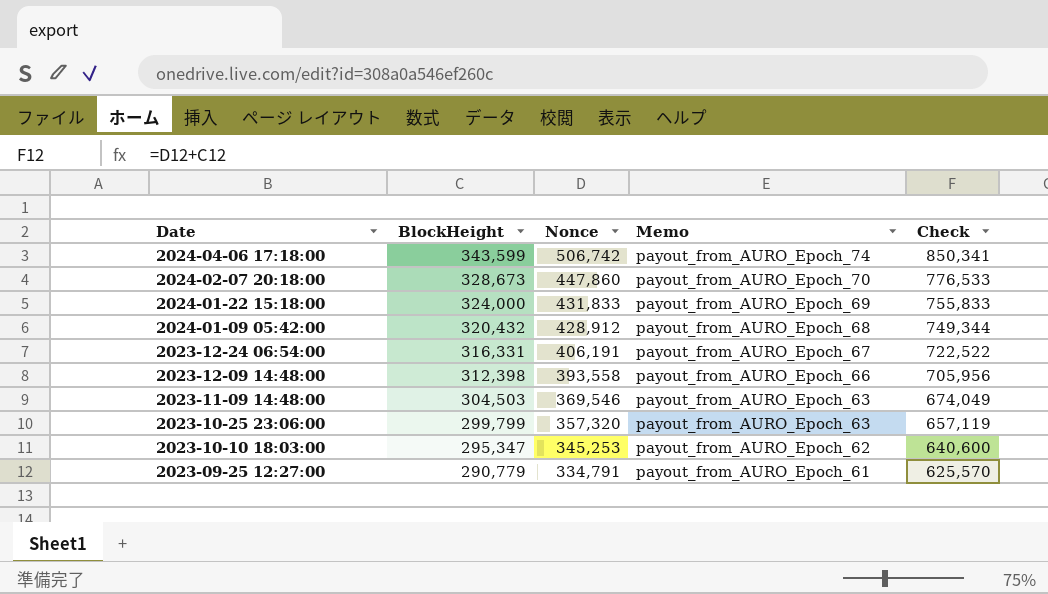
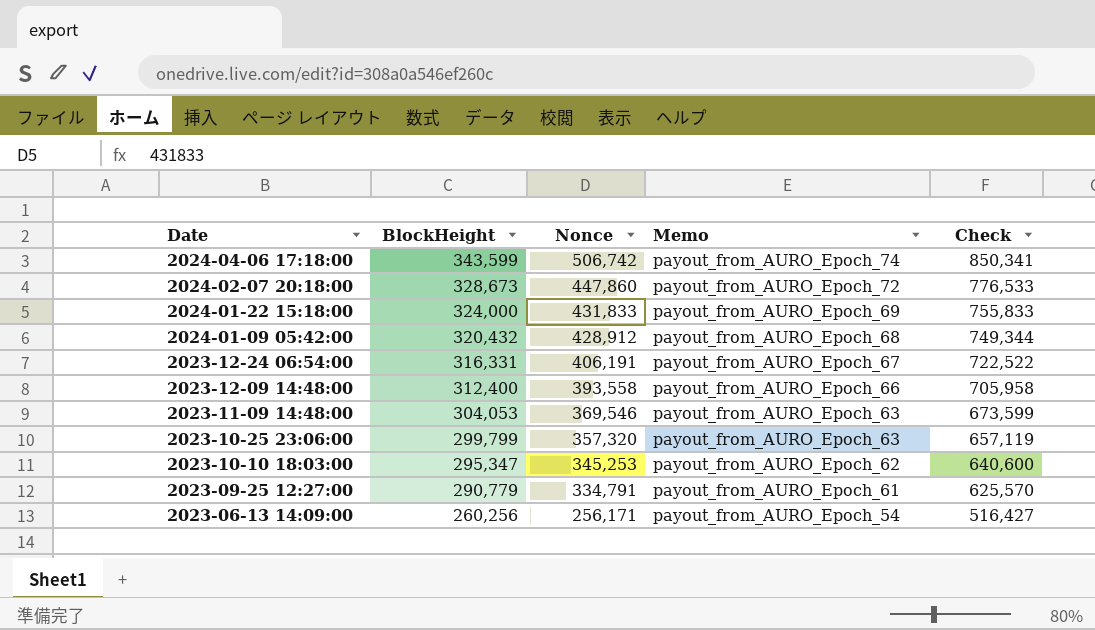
2024-02-07 20:18:00 | Memo: payout_from_AURO_Epoch_70 -> payout_from_AURO_Epoch_72
2023-12-09 14:48:00 | BlockHeight: 312,398 -> 312,400
2023-12-09 14:48:00 | Check: 705,956 -> 705,958
2023-11-09 14:48:00 | BlockHeight: 304,503 -> 304,053
2023-11-09 14:48:00 | Check: 674,049 -> 673,599
row 2023-06-13 14:09:00: none -> 260,256 | 256,171 | payout_from_AURO_Epoch_54 | 516,427

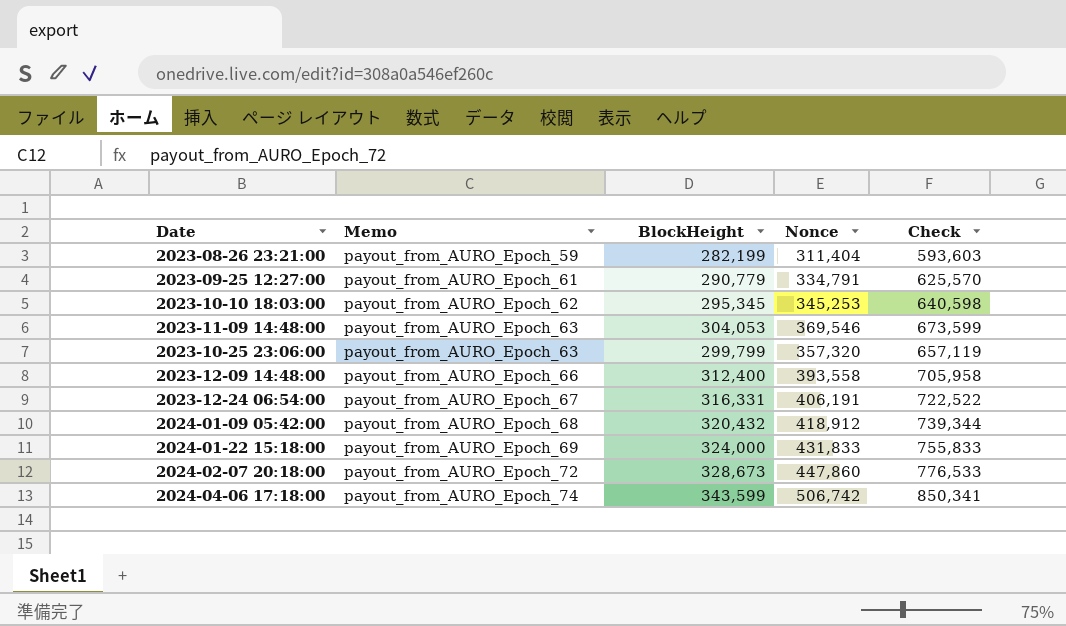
row order: Date descending -> Memo ascending
column Memo | position: 4 -> 2
row 2023-06-13 14:09:00: 260,256 | 256,171 | payout_from_AURO_Epoch_54 | 516,427 -> none
row 2023-08-26 23:21:00: none -> payout_from_AURO_Epoch_59 | 282,199 | 311,404 | 593,603
2023-10-10 18:03:00 | BlockHeight: 295,347 -> 295,345
2023-10-10 18:03:00 | Check: 640,600 -> 640,598
2024-01-09 05:42:00 | Nonce: 428,912 -> 418,912
2024-01-09 05:42:00 | Check: 749,344 -> 739,344

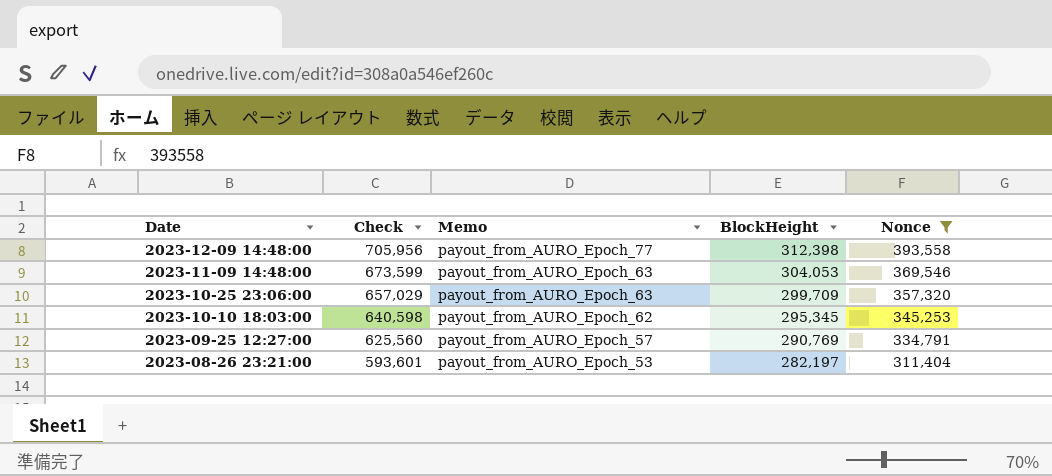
filter: none -> Nonce <= 393,558
row order: Memo ascending -> Date descending
column Check | position: 5 -> 2
2023-12-09 14:48:00 | Check: 705,958 -> 705,956
2023-12-09 14:48:00 | Memo: payout_from_AURO_Epoch_66 -> payout_from_AURO_Epoch_77
2023-12-09 14:48:00 | BlockHeight: 312,400 -> 312,398
2023-10-25 23:06:00 | Check: 657,119 -> 657,029
2023-10-25 23:06:00 | BlockHeight: 299,799 -> 299,709
2023-09-25 12:27:00 | Check: 625,570 -> 625,560
2023-09-25 12:27:00 | Memo: payout_from_AURO_Epoch_61 -> payout_from_AURO_Epoch_57
2023-09-25 12:27:00 | BlockHeight: 290,779 -> 290,769
2023-08-26 23:21:00 | Check: 593,603 -> 593,601
2023-08-26 23:21:00 | Memo: payout_from_AURO_Epoch_59 -> payout_from_AURO_Epoch_53
2023-08-26 23:21:00 | BlockHeight: 282,199 -> 282,197

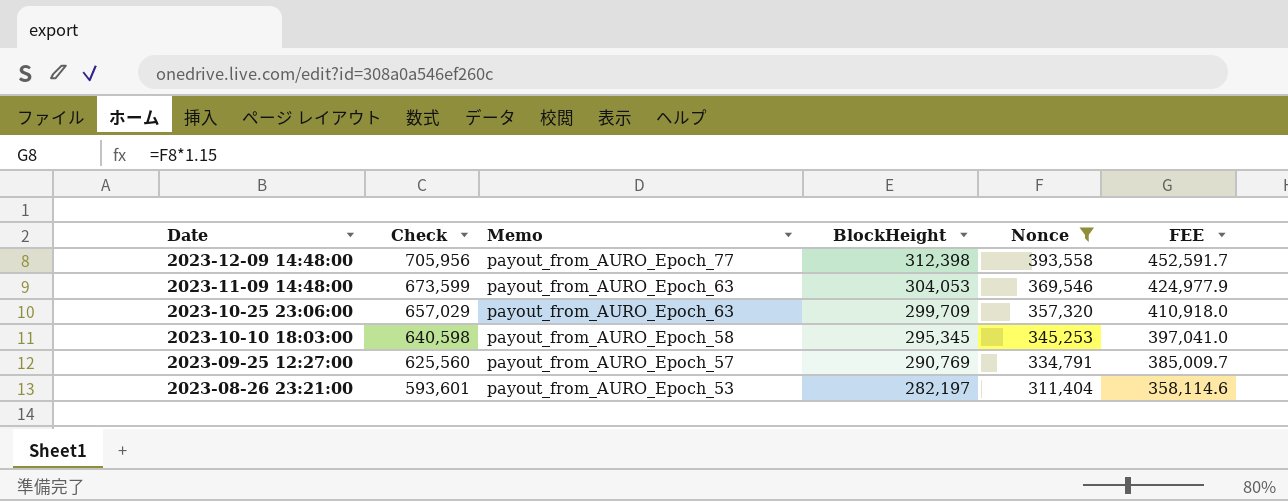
column FEE | formula: none -> [Nonce] * 1.15
2023-10-10 18:03:00 | Memo: payout_from_AURO_Epoch_62 -> payout_from_AURO_Epoch_58

